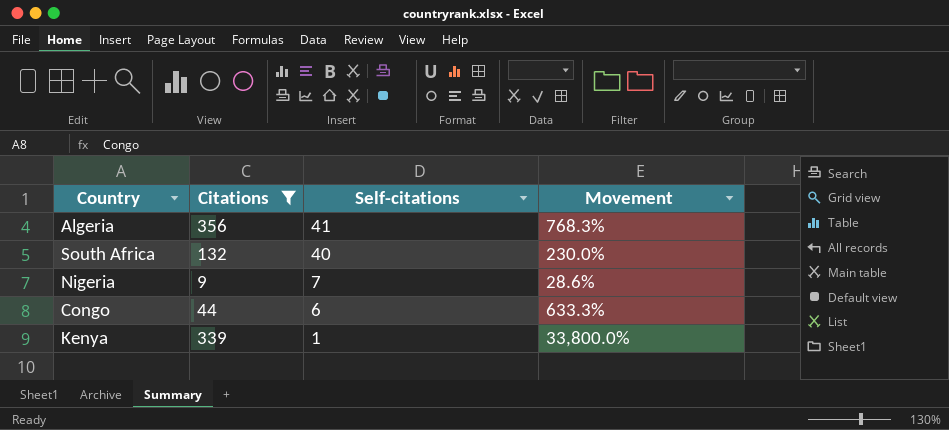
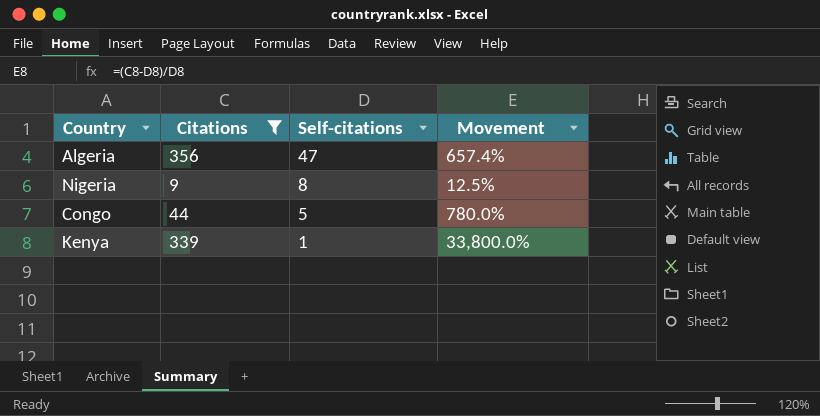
row South Africa: 132 | 40 | 230.0% -> none
Algeria | Self-citations: 41 -> 47
Algeria | Movement: 768.3% -> 657.4%
Nigeria | Self-citations: 7 -> 8
Nigeria | Movement: 28.6% -> 12.5%
Congo | Self-citations: 6 -> 5
Congo | Movement: 633.3% -> 780.0%

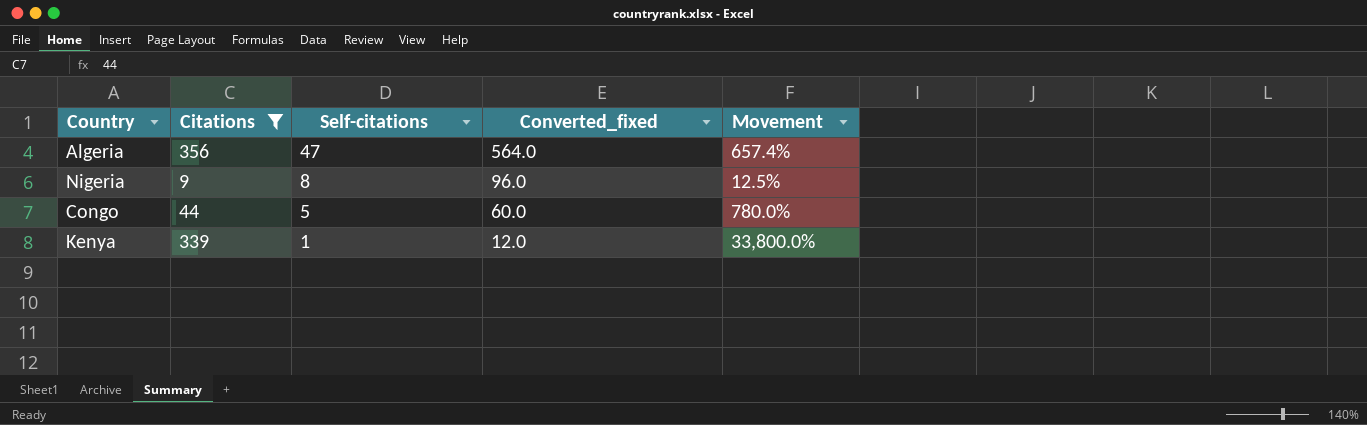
column Converted_fixed | formula: none -> [Self-citations] * 12

